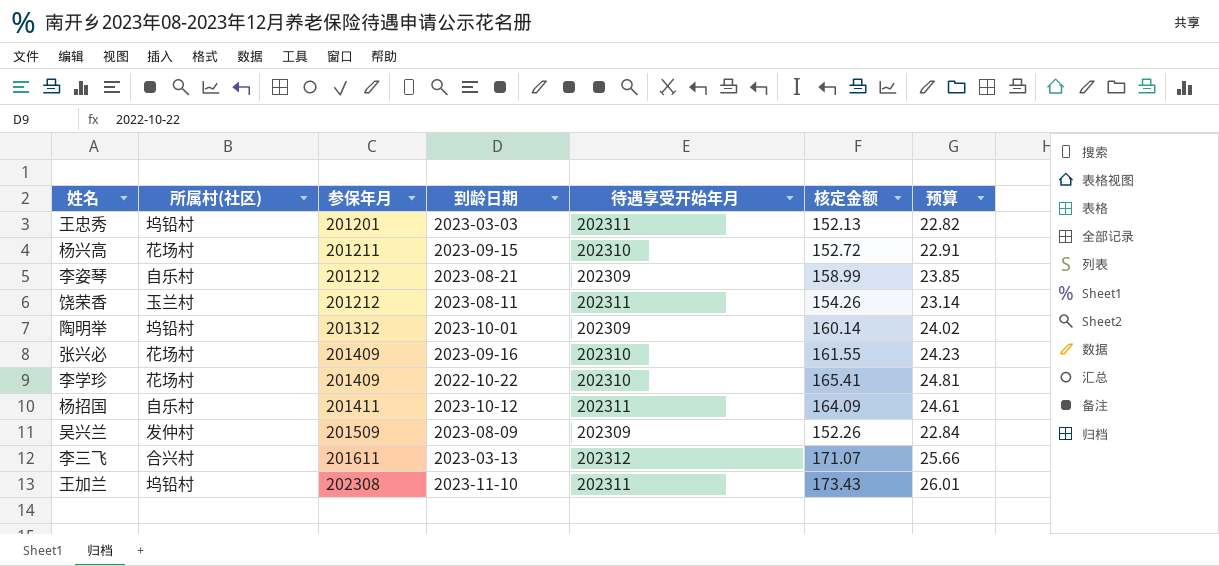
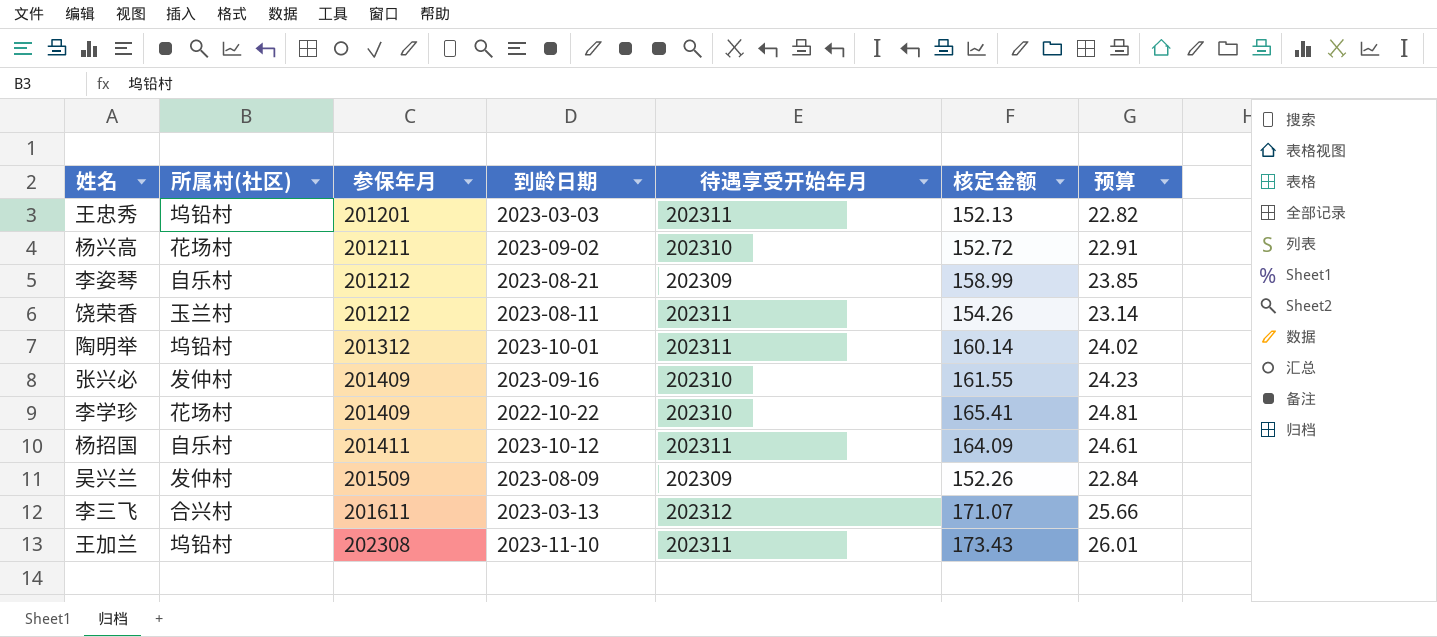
杨兴高 | 到龄日期: 2023-09-15 -> 2023-09-02
陶明举 | 待遇享受开始年月: 202309 -> 202311
张兴必 | 所属村(社区): 花场村 -> 发仲村

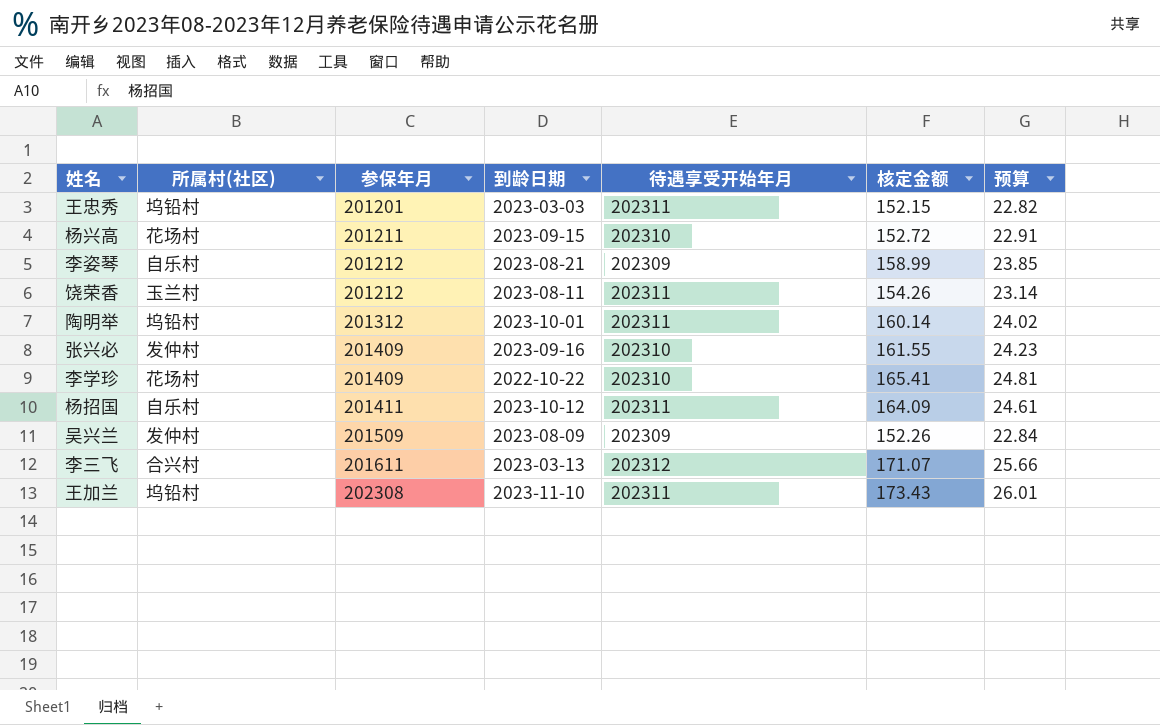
王忠秀 | 核定金额: 152.13 -> 152.15
杨兴高 | 到龄日期: 2023-09-02 -> 2023-09-15

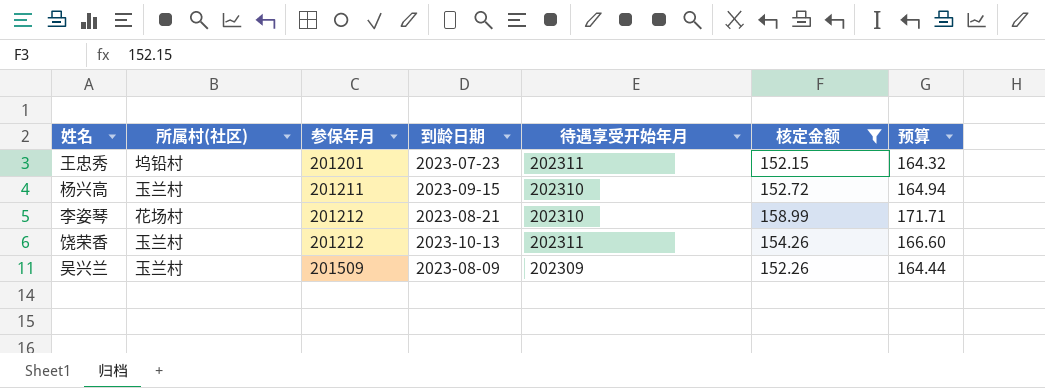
filter: none -> 核定金额 <= 158.99
column 预算 | formula: [核定金额] * 0.15 -> [核定金额] * 1.08
王忠秀 | 到龄日期: 2023-03-03 -> 2023-07-23
杨兴高 | 所属村(社区): 花场村 -> 玉兰村
李姿琴 | 所属村(社区): 自乐村 -> 花场村
李姿琴 | 待遇享受开始年月: 202309 -> 202310
饶荣香 | 到龄日期: 2023-08-11 -> 2023-10-13
吴兴兰 | 所属村(社区): 发仲村 -> 玉兰村

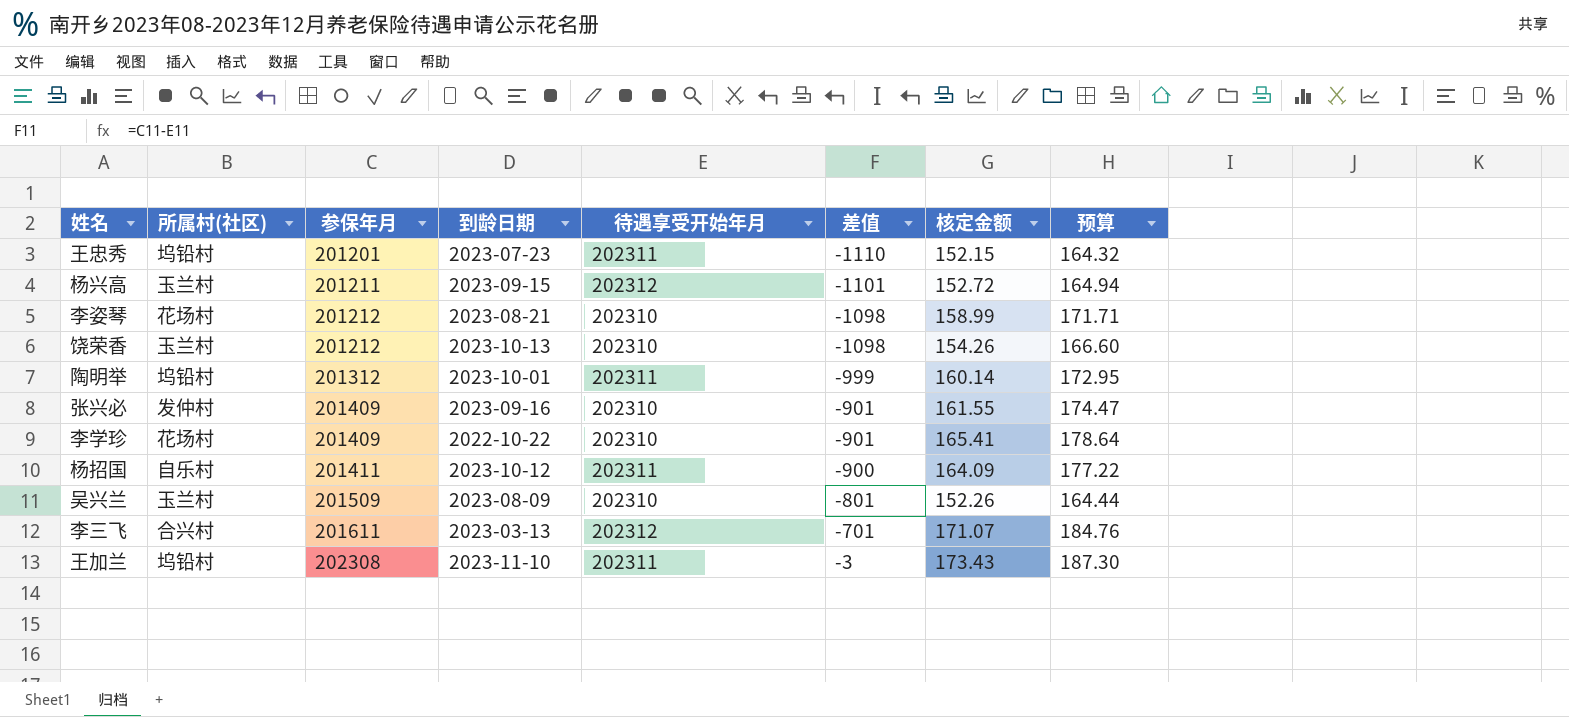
filter: 核定金额 <= 158.99 -> none
column 差值 | formula: none -> [参保年月] - [待遇享受开始年月]
杨兴高 | 待遇享受开始年月: 202310 -> 202312
饶荣香 | 待遇享受开始年月: 202311 -> 202310
吴兴兰 | 待遇享受开始年月: 202309 -> 202310

